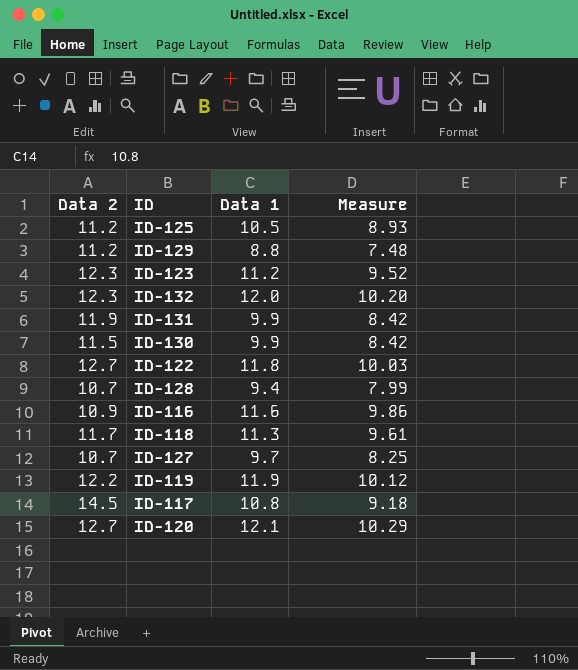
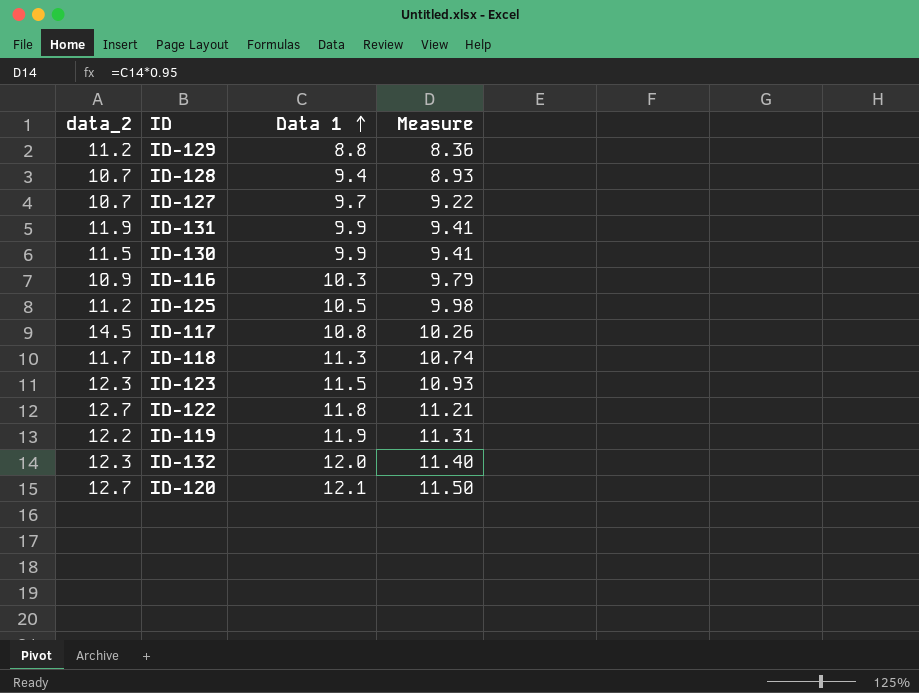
row order: none -> Data 1 ascending
column name: Data 2 -> data_2
column Measure | formula: [Data 1] * 0.85 -> [Data 1] * 0.95
ID-116 | Data 1: 11.6 -> 10.3
ID-123 | Data 1: 11.2 -> 11.5

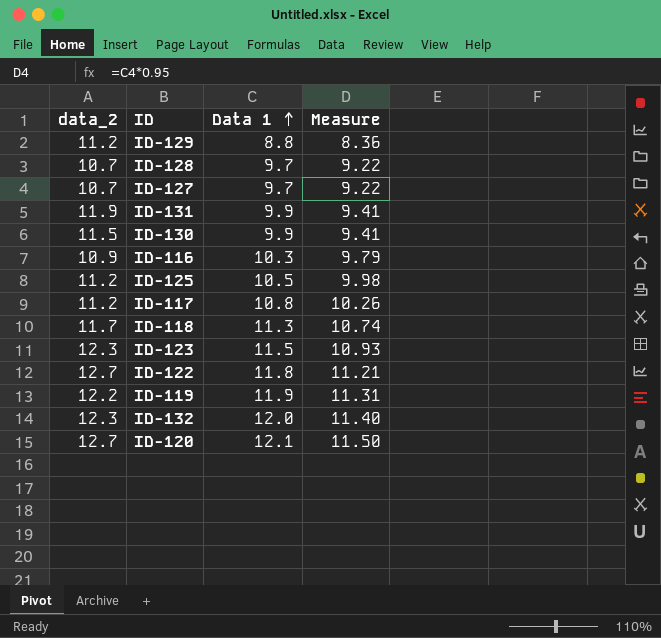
ID-128 | Data 1: 9.4 -> 9.7
ID-128 | Measure: 8.93 -> 9.22
ID-117 | data_2: 14.5 -> 11.2

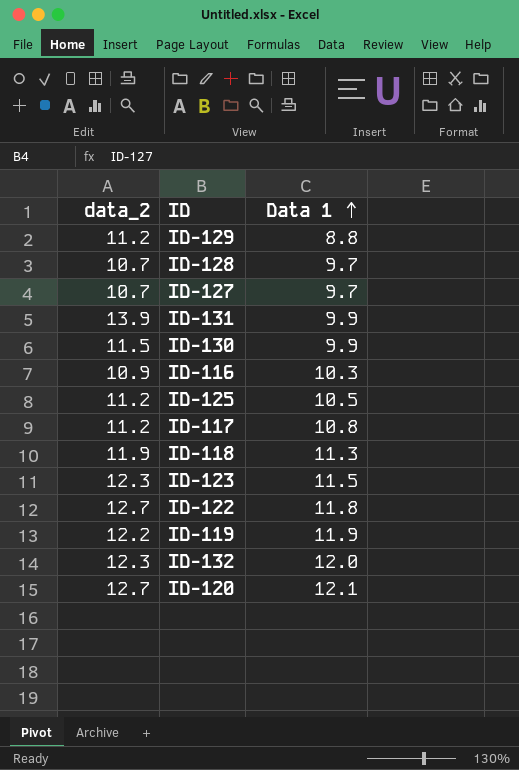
column Measure | formula: [Data 1] * 0.95 -> none
ID-131 | data_2: 11.9 -> 13.9
ID-118 | data_2: 11.7 -> 11.9

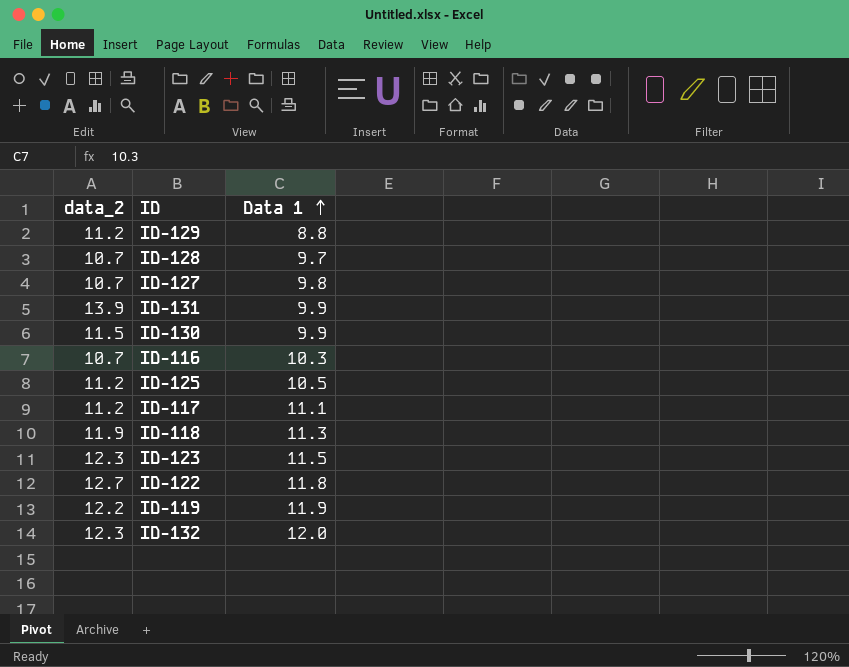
row ID-120: 12.7 | 12.1 -> none
ID-127 | Data 1: 9.7 -> 9.8
ID-116 | data_2: 10.9 -> 10.7
ID-117 | Data 1: 10.8 -> 11.1

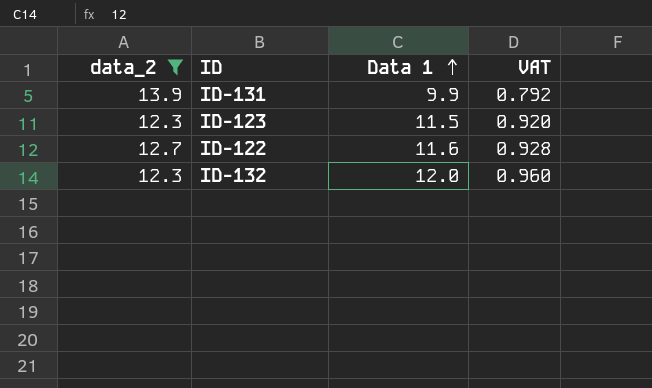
filter: none -> data_2 >= 12.3
column VAT | formula: none -> [Data 1] * 0.08
ID-122 | Data 1: 11.8 -> 11.6

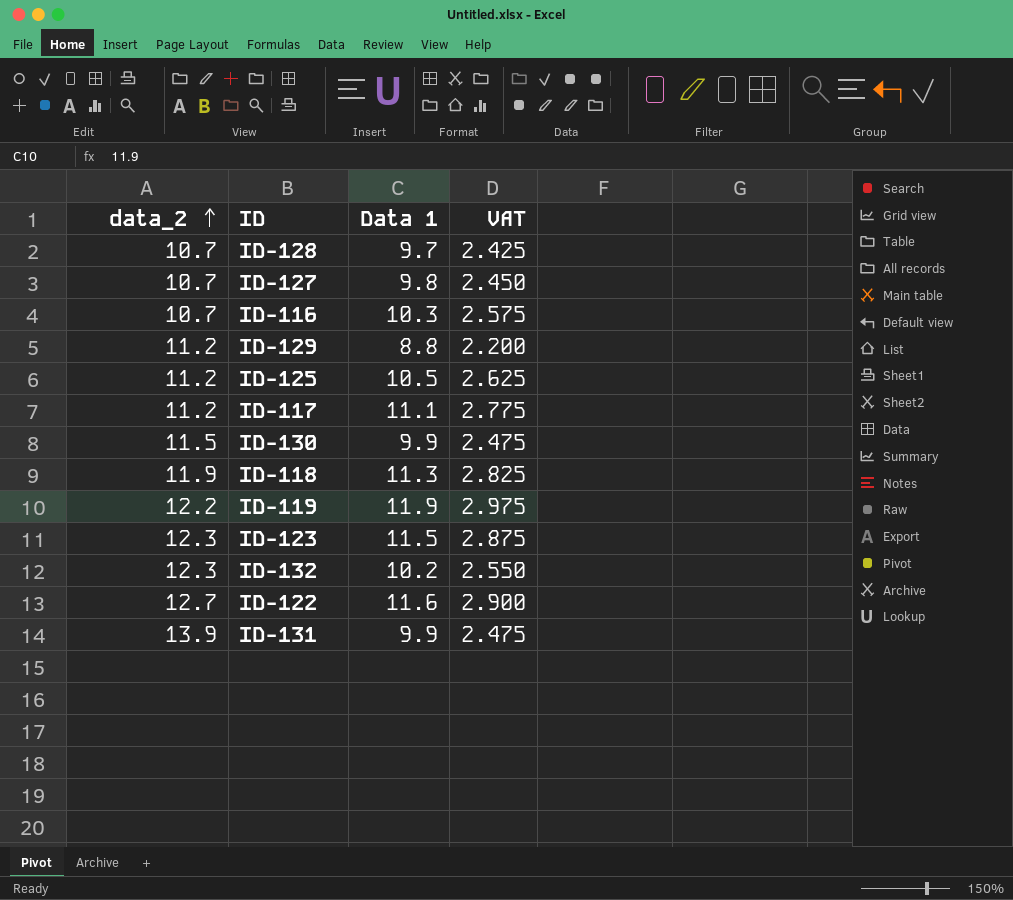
filter: data_2 >= 12.3 -> none
row order: Data 1 ascending -> data_2 ascending
column VAT | formula: [Data 1] * 0.08 -> [Data 1] * 0.25
ID-132 | Data 1: 12.0 -> 10.2

